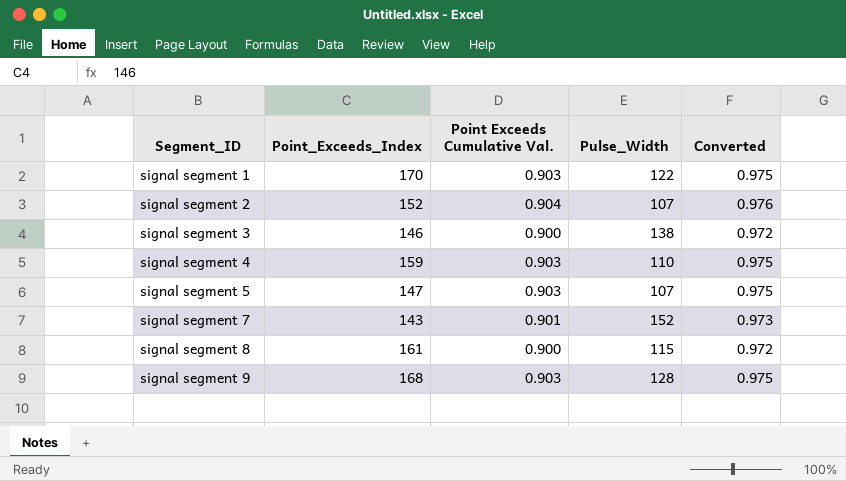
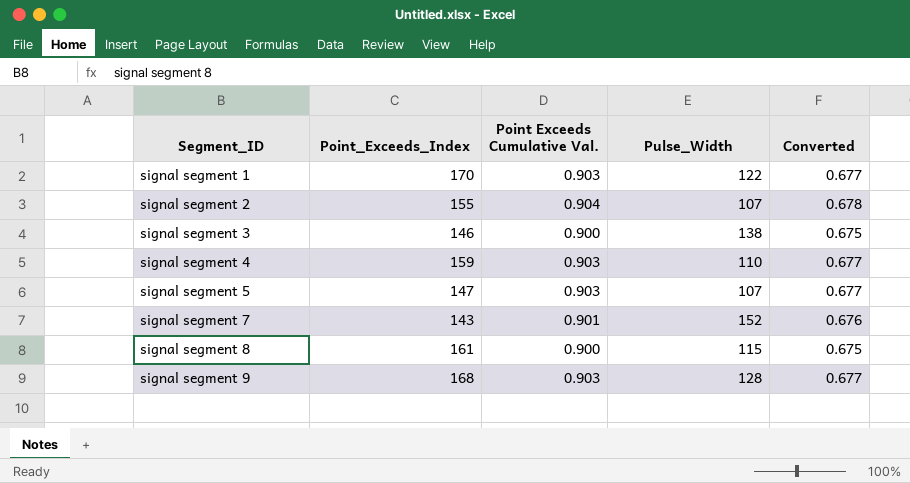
column Converted | formula: [Point Exceeds Cumulative Val.] * 1.08 -> [Point Exceeds Cumulative Val.] * 0.75
signal segment 2 | Point_Exceeds_Index: 152 -> 155

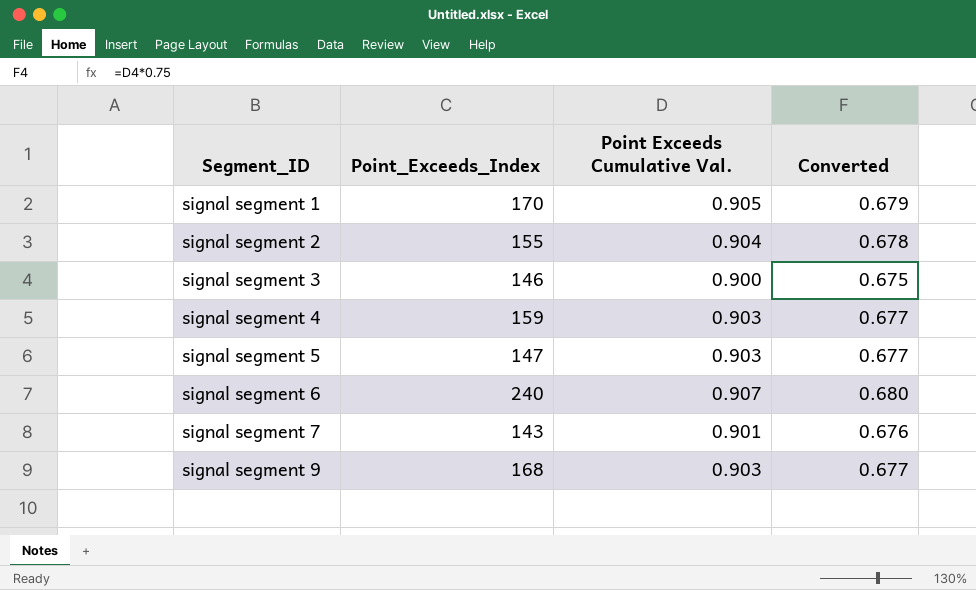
column Pulse_Width | position: 4 -> none
row signal segment 8: 161 | 0.900 | 115 | 0.675 -> none
signal segment 1 | Point Exceeds Cumulative Val.: 0.903 -> 0.905
signal segment 1 | Converted: 0.677 -> 0.679
row signal segment 6: none -> 240 | 0.907 | 0.680

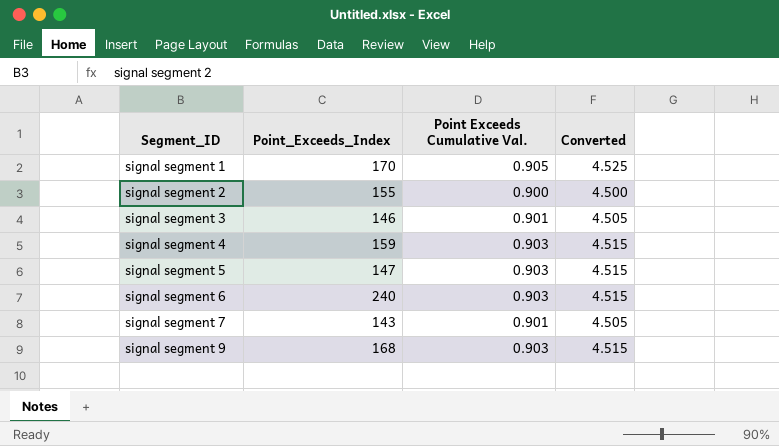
column Converted | formula: [Point Exceeds Cumulative Val.] * 0.75 -> [Point Exceeds Cumulative Val.] * 5
signal segment 2 | Point Exceeds Cumulative Val.: 0.904 -> 0.900
signal segment 3 | Point Exceeds Cumulative Val.: 0.900 -> 0.901
signal segment 6 | Point Exceeds Cumulative Val.: 0.907 -> 0.903

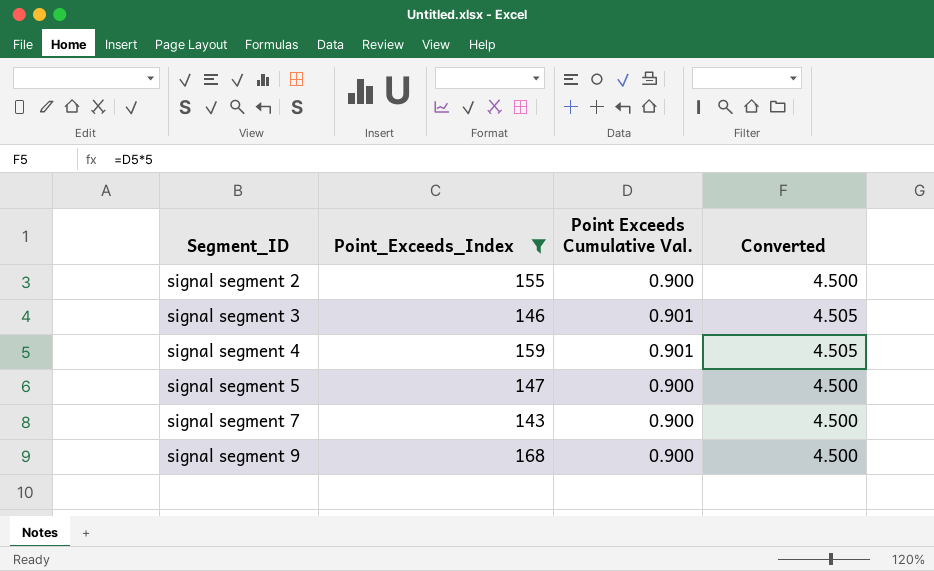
filter: none -> Point_Exceeds_Index <= 168
signal segment 4 | Point Exceeds Cumulative Val.: 0.903 -> 0.901
signal segment 4 | Converted: 4.515 -> 4.505
signal segment 5 | Point Exceeds Cumulative Val.: 0.903 -> 0.900
signal segment 5 | Converted: 4.515 -> 4.500
signal segment 7 | Point Exceeds Cumulative Val.: 0.901 -> 0.900
signal segment 7 | Converted: 4.505 -> 4.500
signal segment 9 | Point Exceeds Cumulative Val.: 0.903 -> 0.900
signal segment 9 | Converted: 4.515 -> 4.500

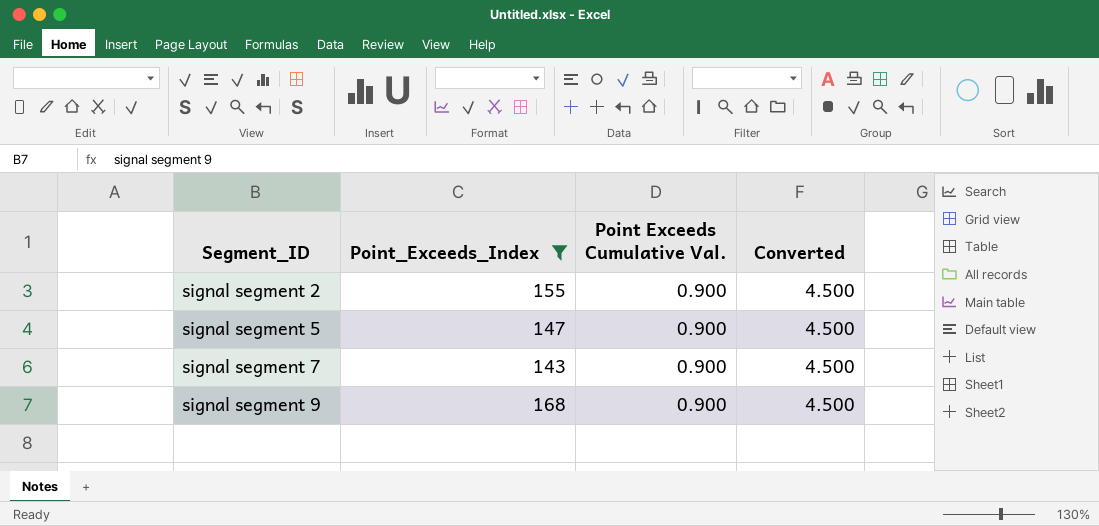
row signal segment 3: 146 | 0.901 | 4.505 -> none
row signal segment 4: 159 | 0.901 | 4.505 -> none

